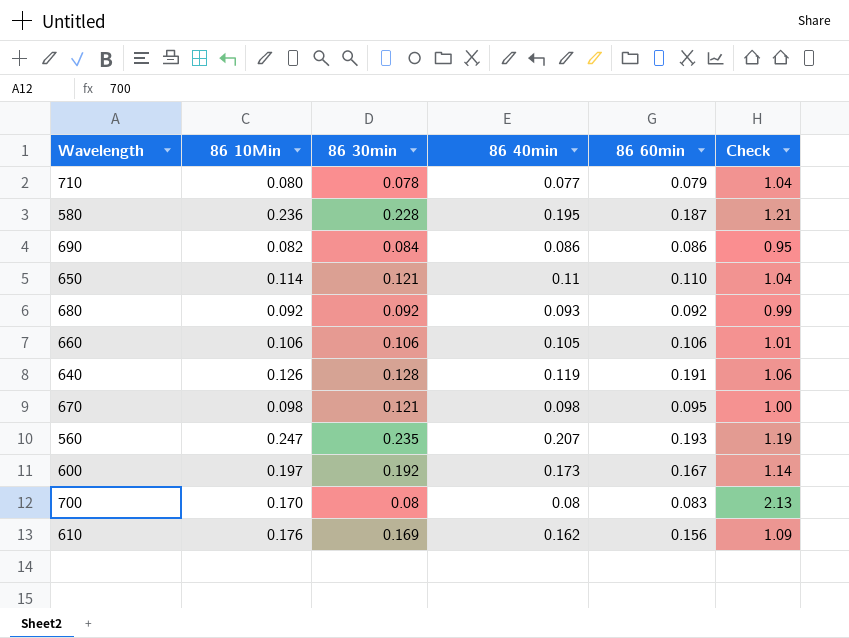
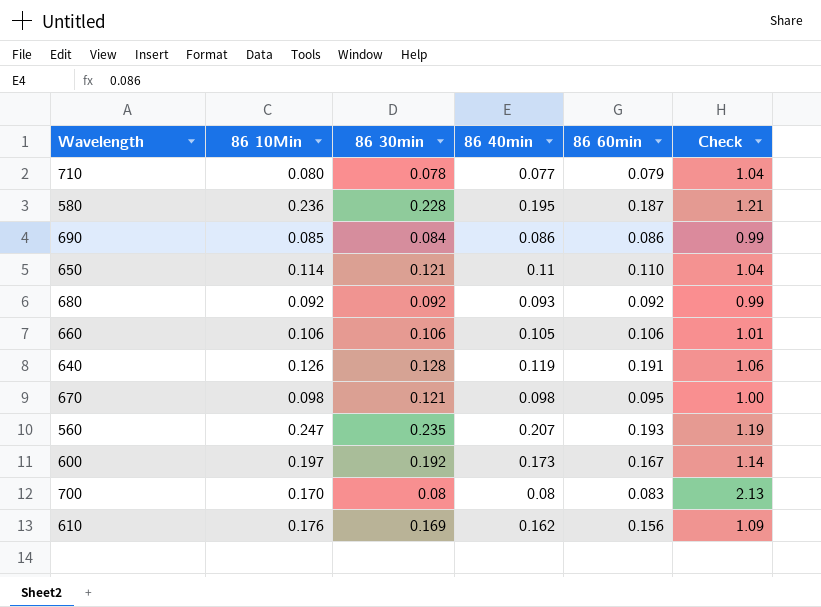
690 | 86 10Min: 0.082 -> 0.085
690 | Check: 0.95 -> 0.99

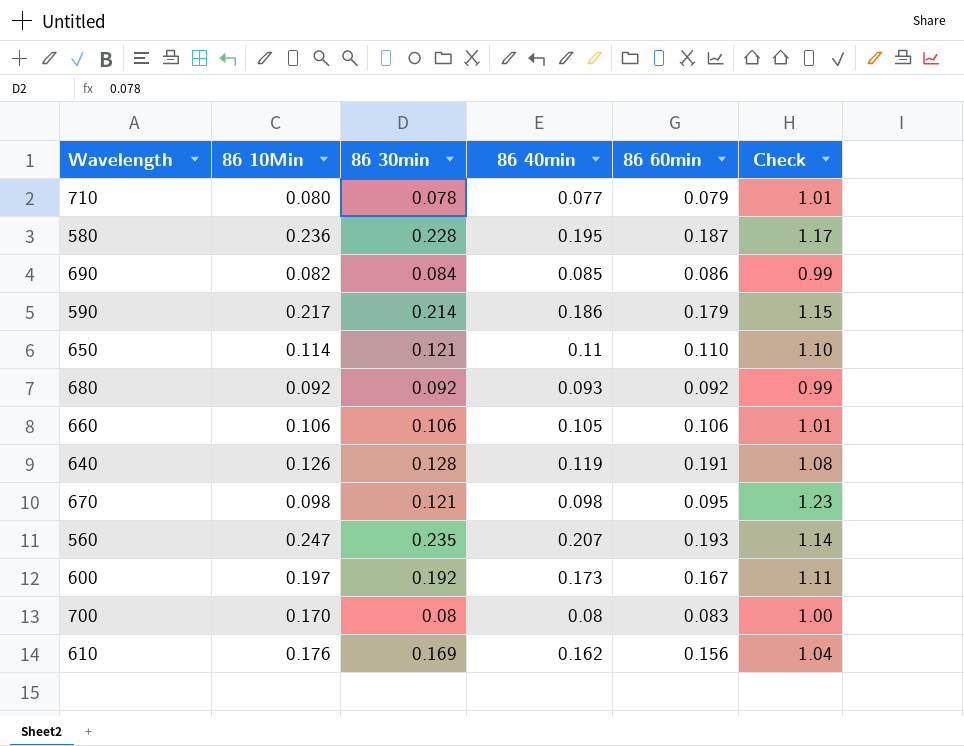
column Check | formula: [86 10Min] / [86 40min] -> [86 30min] / [86 40min]
690 | 86 10Min: 0.085 -> 0.082
690 | 86 40min: 0.086 -> 0.085
row 590: none -> 0.217 | 0.214 | 0.186 | 0.179 | 1.15

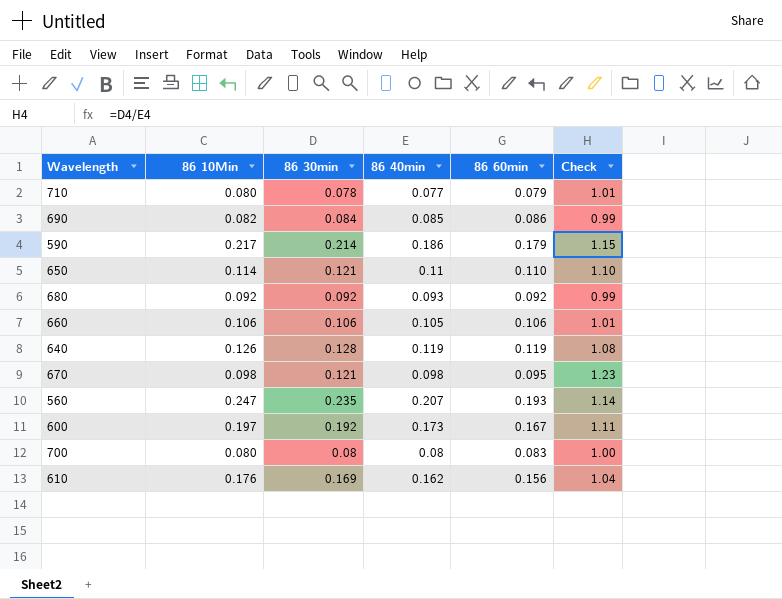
row 580: 0.236 | 0.228 | 0.195 | 0.187 | 1.17 -> none
640 | 86 60min: 0.191 -> 0.119
700 | 86 10Min: 0.170 -> 0.080

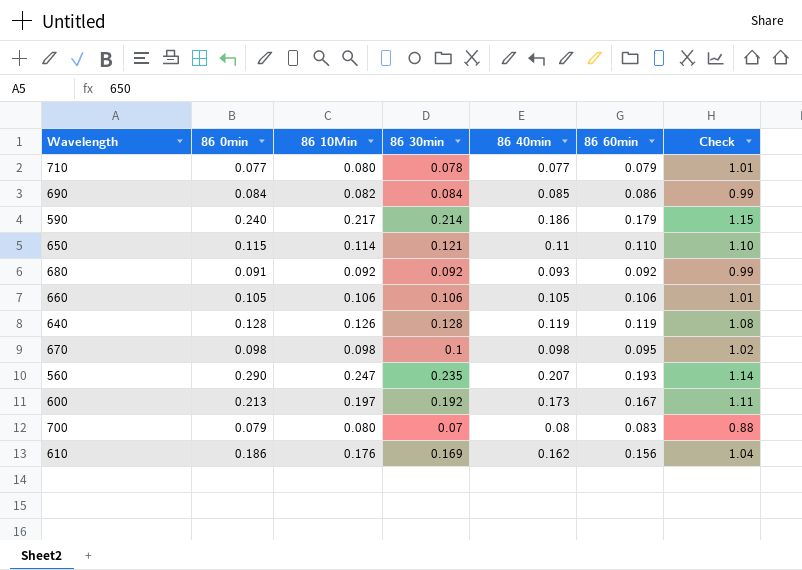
column 86 0min | position: none -> 2
670 | 86 30min: 0.121 -> 0.1
670 | Check: 1.23 -> 1.02
700 | 86 30min: 0.08 -> 0.07
700 | Check: 1.00 -> 0.88

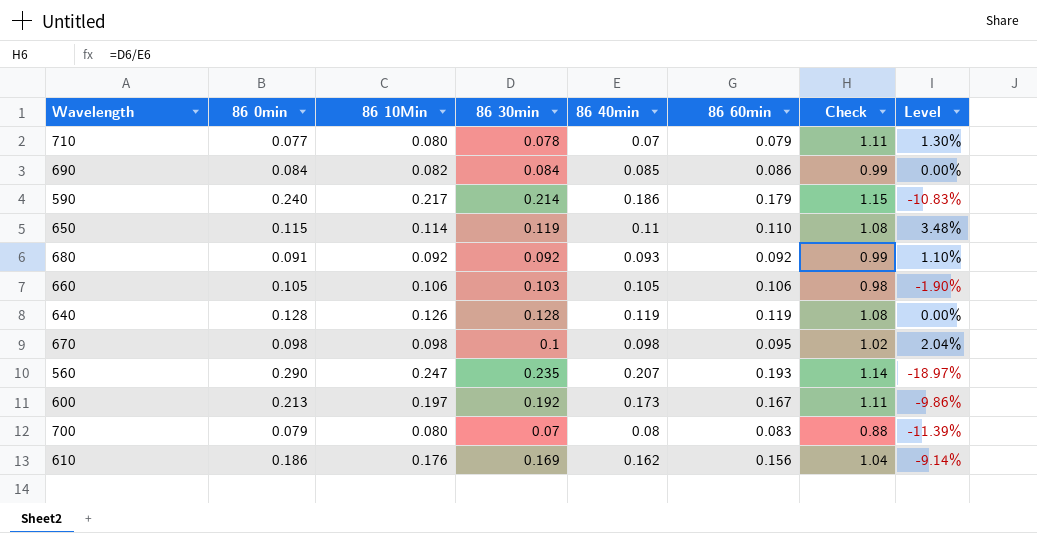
column Level | formula: none -> ([86 30min] - [86 0min]) / [86 0min]
710 | 86 40min: 0.077 -> 0.07
710 | Check: 1.01 -> 1.11
650 | 86 30min: 0.121 -> 0.119
650 | Check: 1.10 -> 1.08
660 | 86 30min: 0.106 -> 0.103
660 | Check: 1.01 -> 0.98

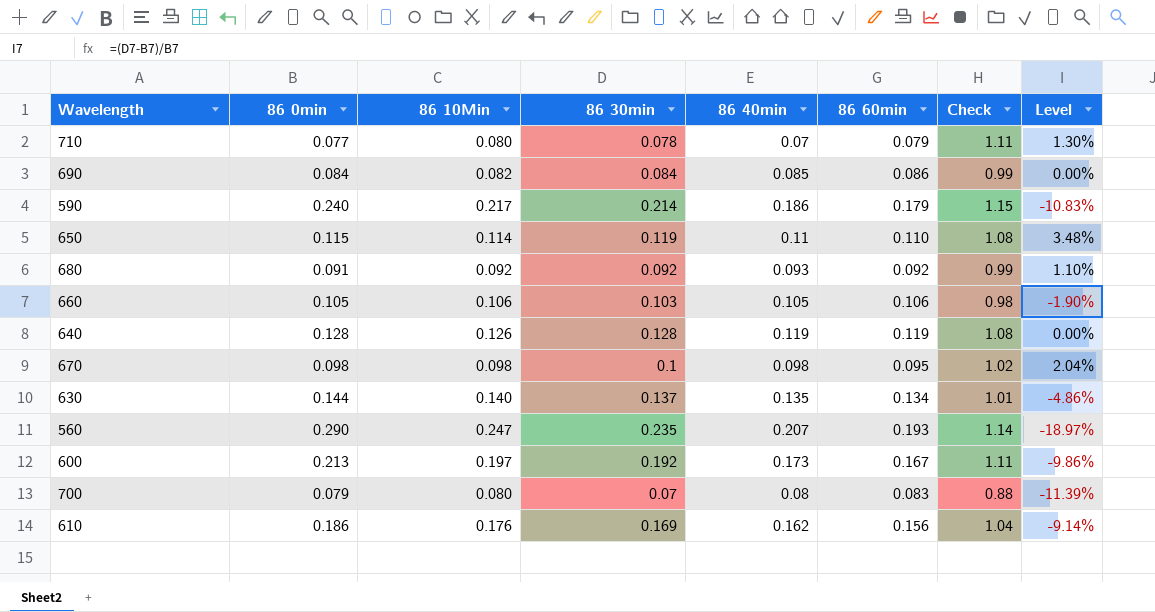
row 630: none -> 0.144 | 0.140 | 0.137 | 0.135 | 0.134 | 1.01 | -4.86%

